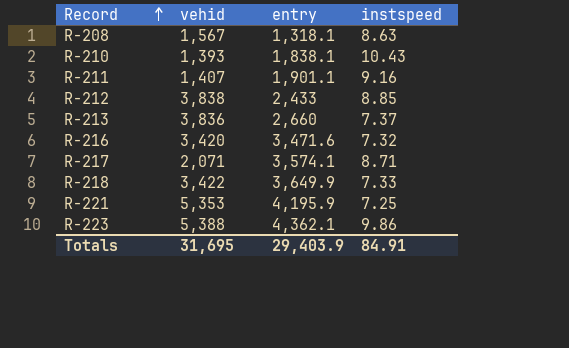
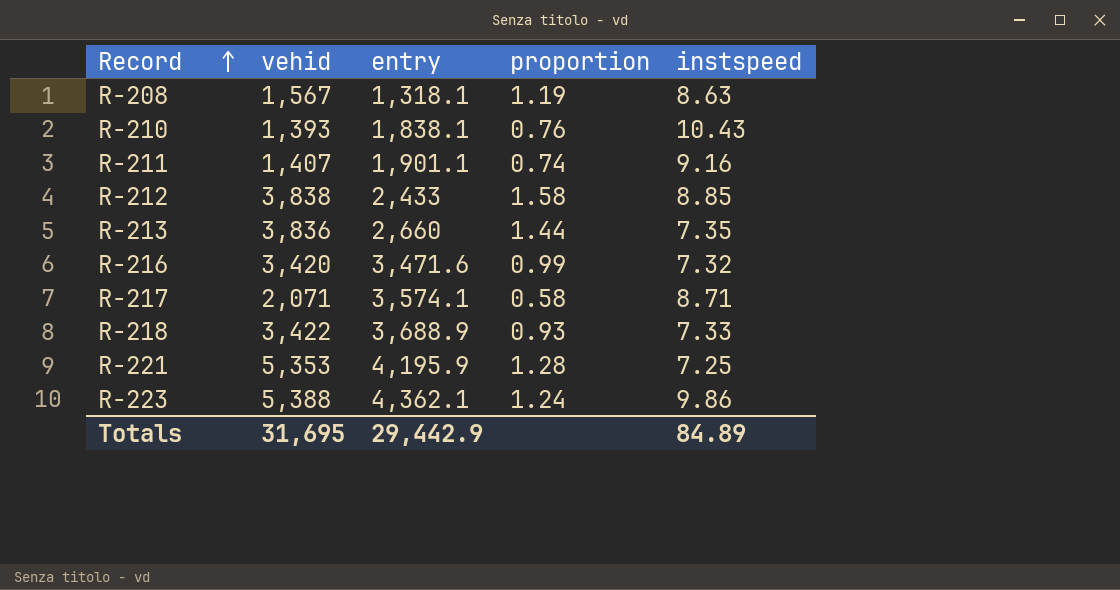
column proportion | formula: none -> [vehid] / [entry]
R-213 | instspeed: 7.37 -> 7.35
R-218 | entry: 3,649.9 -> 3,688.9
Totals | entry: 29,403.9 -> 29,442.9
Totals | instspeed: 84.91 -> 84.89

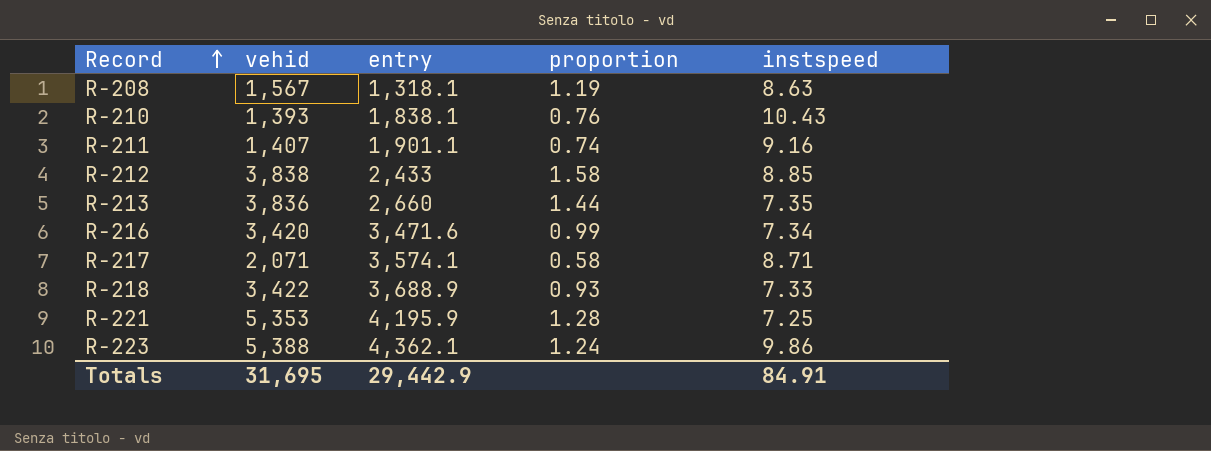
R-216 | instspeed: 7.32 -> 7.34
Totals | instspeed: 84.89 -> 84.91

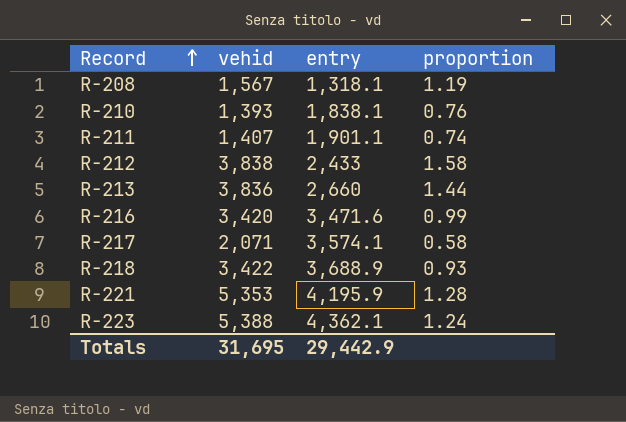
column instspeed | position: 5 -> none

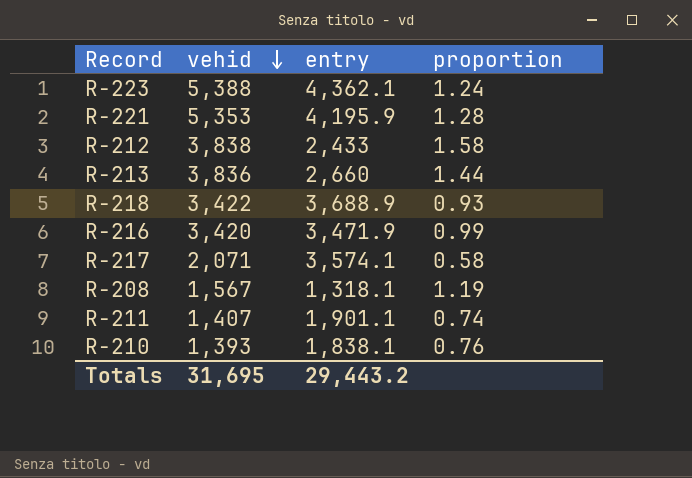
row order: Record ascending -> vehid descending
R-216 | entry: 3,471.6 -> 3,471.9
Totals | entry: 29,442.9 -> 29,443.2

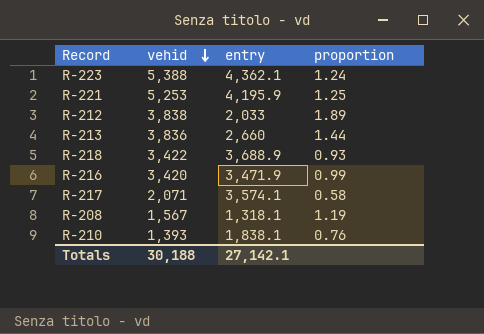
row R-211: 1,407 | 1,901.1 | 0.74 -> none
R-221 | vehid: 5,353 -> 5,253
R-221 | proportion: 1.28 -> 1.25
R-212 | entry: 2,433 -> 2,033
R-212 | proportion: 1.58 -> 1.89
Totals | vehid: 31,695 -> 30,188
Totals | entry: 29,443.2 -> 27,142.1

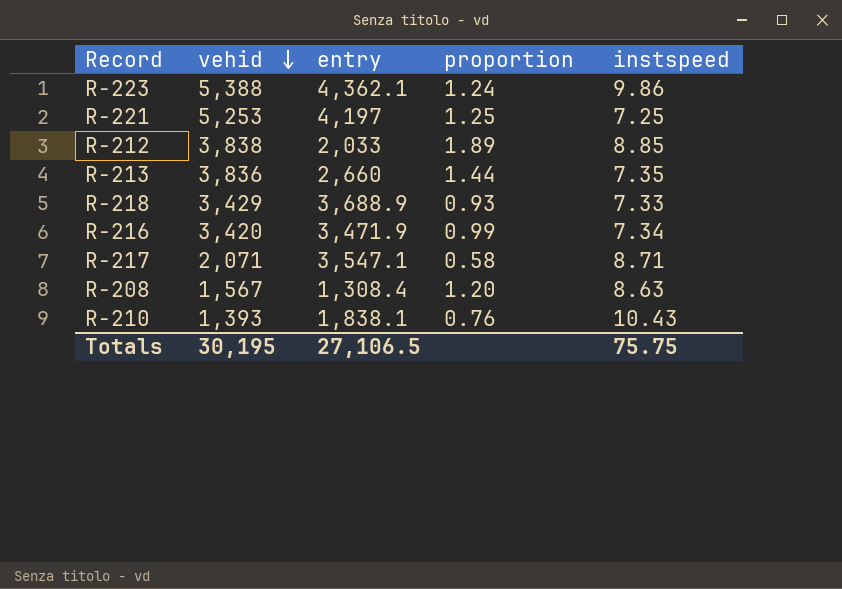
column instspeed | position: none -> 5
R-221 | entry: 4,195.9 -> 4,197
R-218 | vehid: 3,422 -> 3,429
R-217 | entry: 3,574.1 -> 3,547.1
R-208 | entry: 1,318.1 -> 1,308.4
R-208 | proportion: 1.19 -> 1.20
Totals | vehid: 30,188 -> 30,195
Totals | entry: 27,142.1 -> 27,106.5

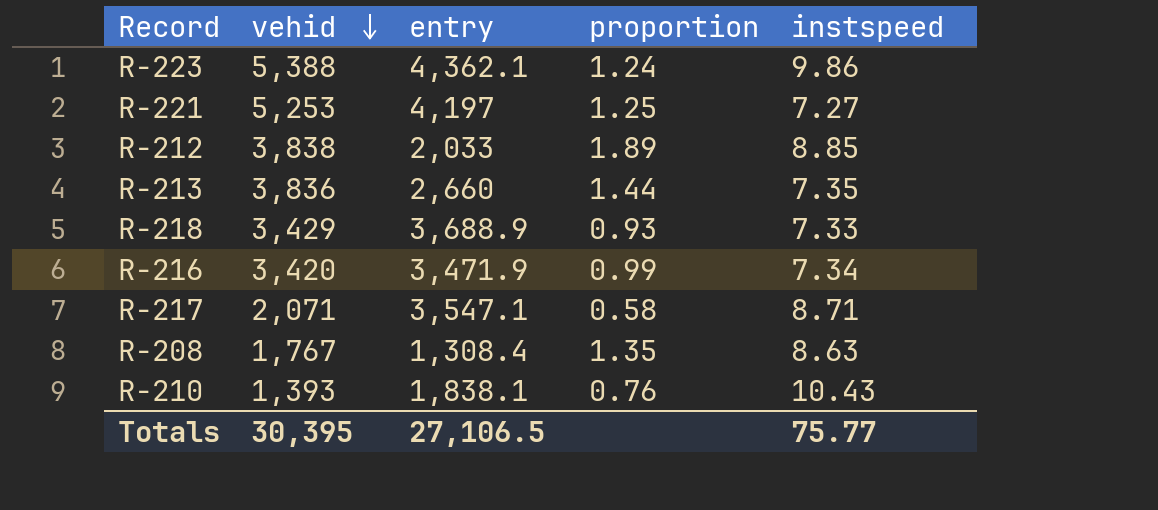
R-221 | instspeed: 7.25 -> 7.27
R-208 | vehid: 1,567 -> 1,767
R-208 | proportion: 1.20 -> 1.35
Totals | vehid: 30,195 -> 30,395
Totals | instspeed: 75.75 -> 75.77

